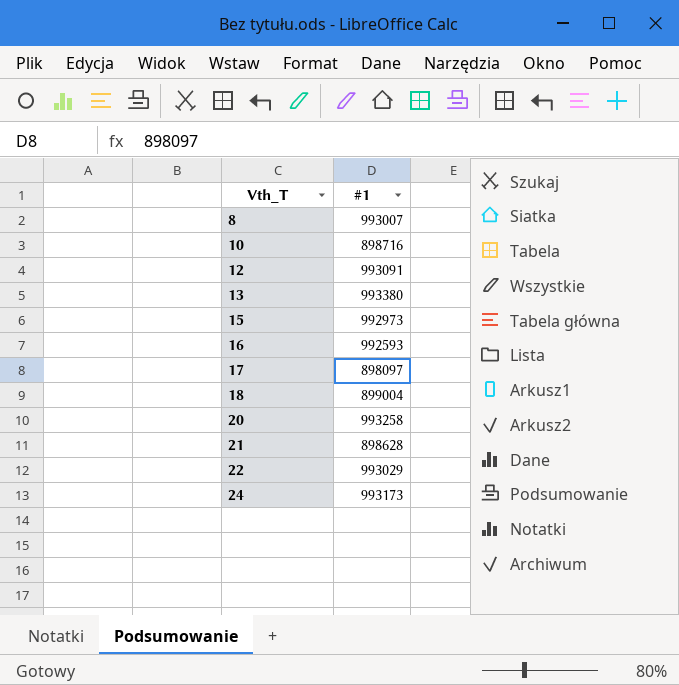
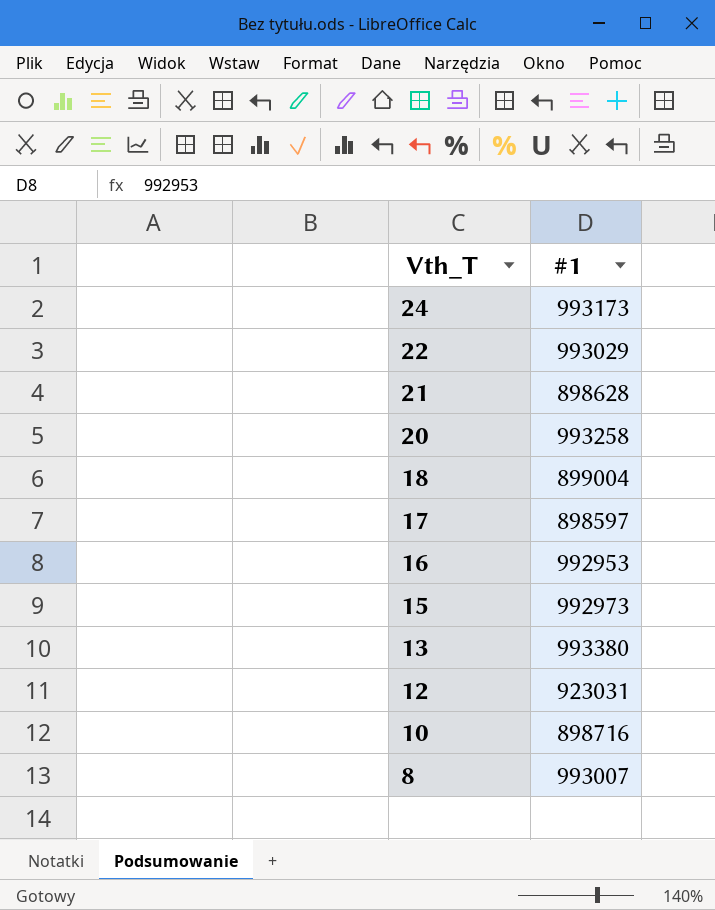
row order: Vth_T ascending -> Vth_T descending
17 | #1: 898097 -> 898597
16 | #1: 992593 -> 992953
12 | #1: 993091 -> 923031

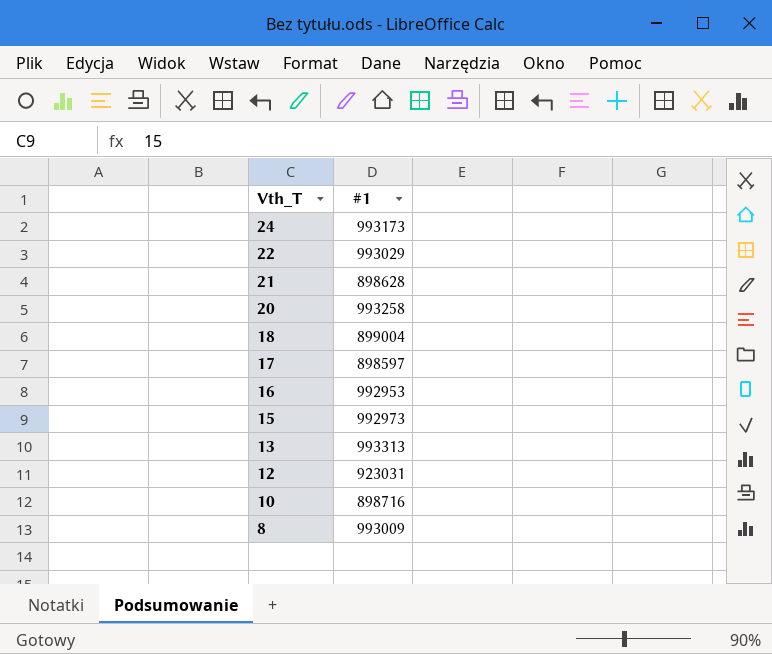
13 | #1: 993380 -> 993313
8 | #1: 993007 -> 993009

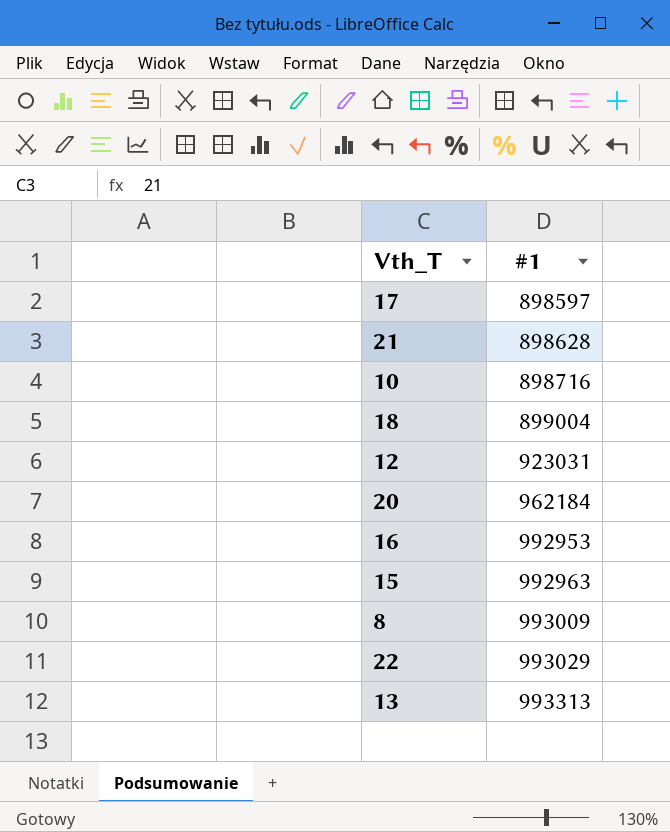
row order: Vth_T descending -> #1 ascending
row 24: 993173 -> none
20 | #1: 993258 -> 962184
15 | #1: 992973 -> 992963

